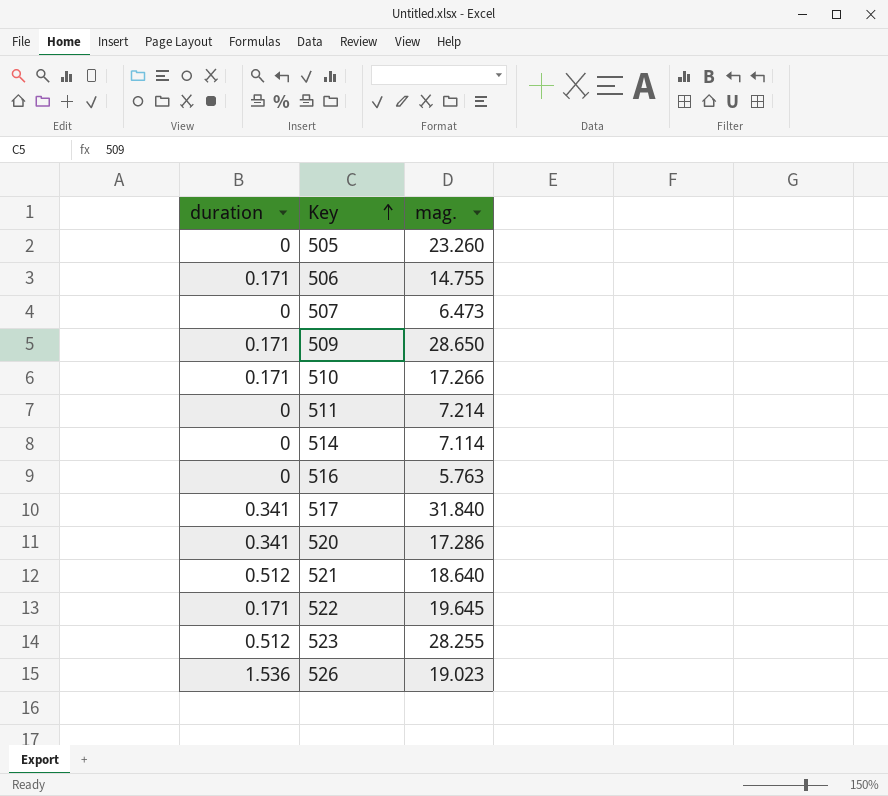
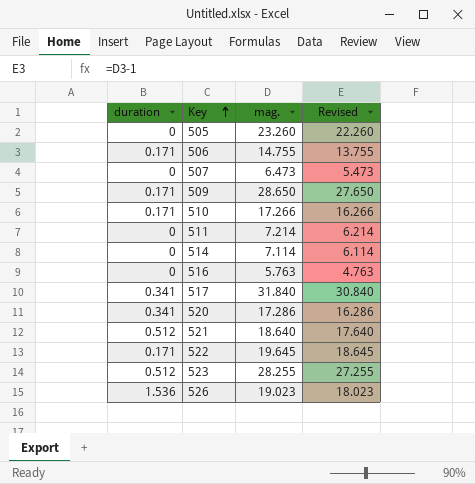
column Revised | formula: none -> [mag.] - 1

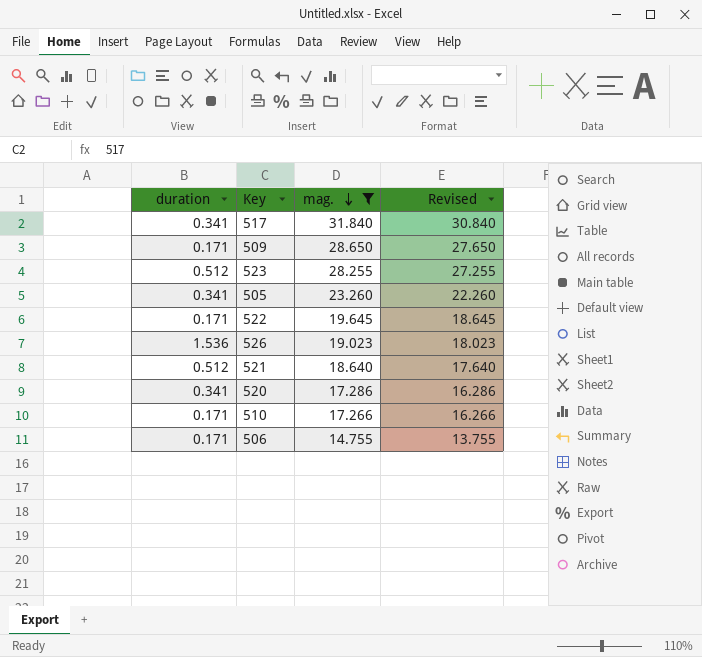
filter: none -> mag. >= 14.755
row order: Key ascending -> mag. descending
505 | duration: 0 -> 0.341

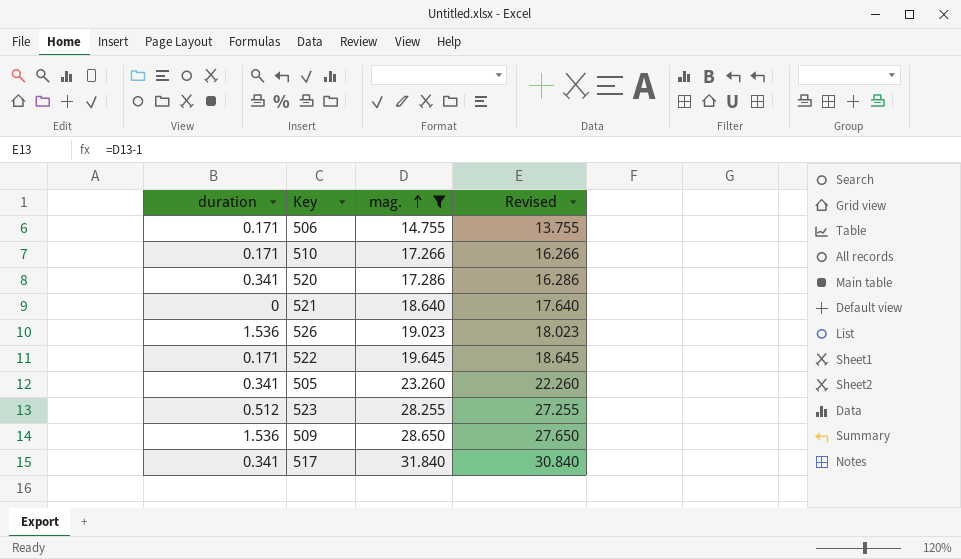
row order: mag. descending -> mag. ascending
521 | duration: 0.512 -> 0
509 | duration: 0.171 -> 1.536

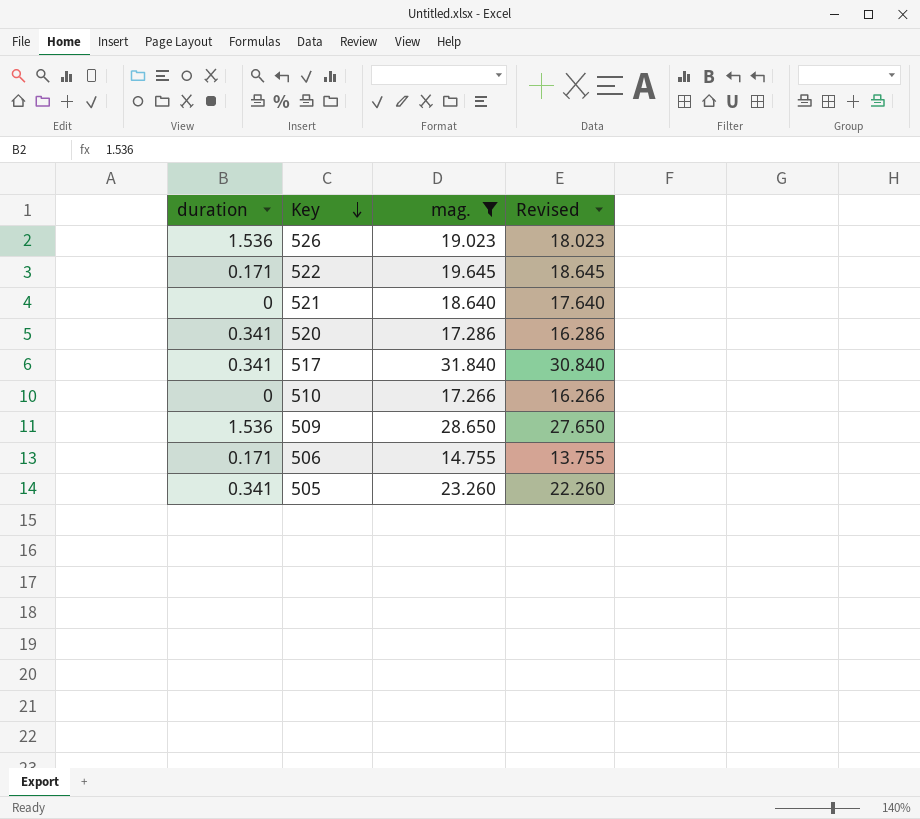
row order: mag. ascending -> Key descending
row 523: 0.512 | 28.255 | 27.255 -> none
510 | duration: 0.171 -> 0

